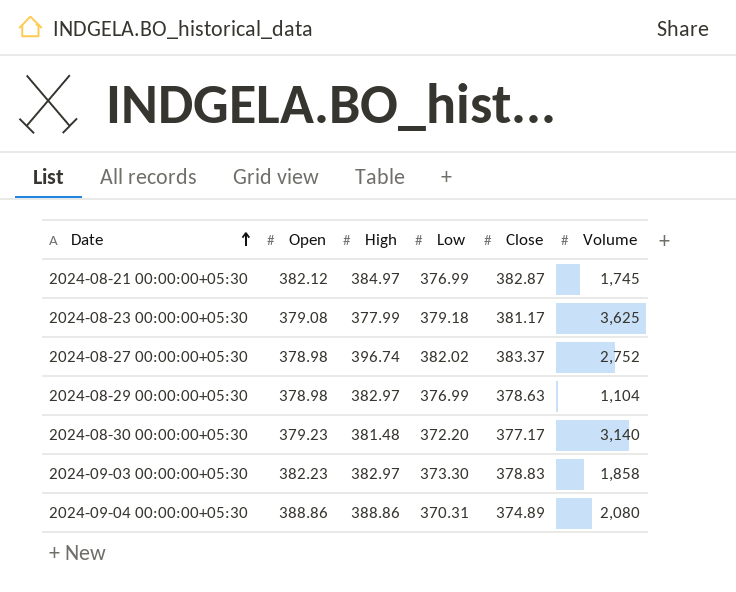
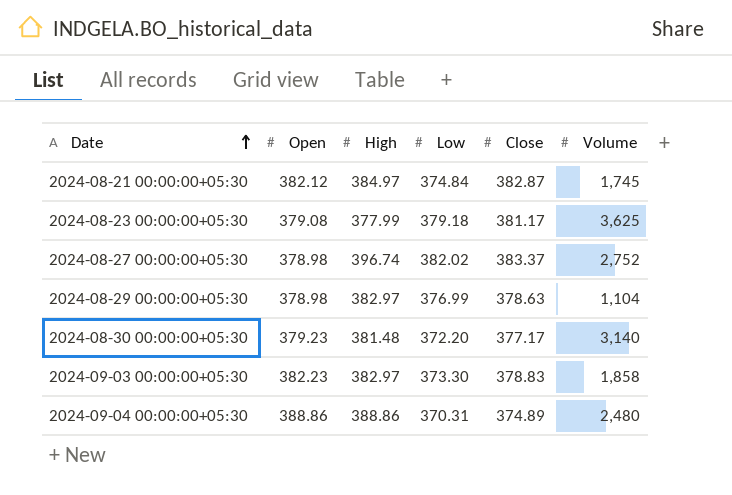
2024-08-21 00:00:00+05:30 | Low: 376.99 -> 374.84
2024-09-04 00:00:00+05:30 | Volume: 2,080 -> 2,480

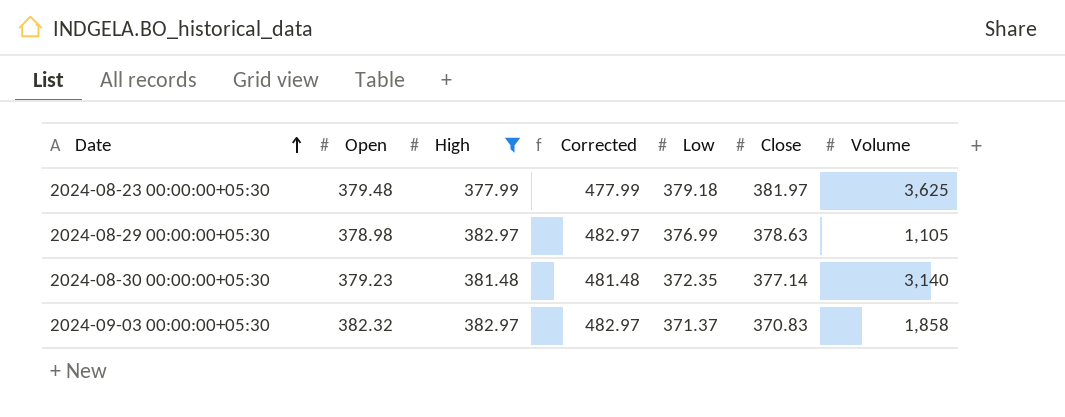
filter: none -> High <= 382.97
column Corrected | formula: none -> [High] + 100
2024-08-23 00:00:00+05:30 | Open: 379.08 -> 379.48
2024-08-23 00:00:00+05:30 | Close: 381.17 -> 381.97
2024-08-29 00:00:00+05:30 | Volume: 1,104 -> 1,105
2024-08-30 00:00:00+05:30 | Low: 372.20 -> 372.35
2024-08-30 00:00:00+05:30 | Close: 377.17 -> 377.14
2024-09-03 00:00:00+05:30 | Open: 382.23 -> 382.32
2024-09-03 00:00:00+05:30 | Low: 373.30 -> 371.37
2024-09-03 00:00:00+05:30 | Close: 378.83 -> 370.83

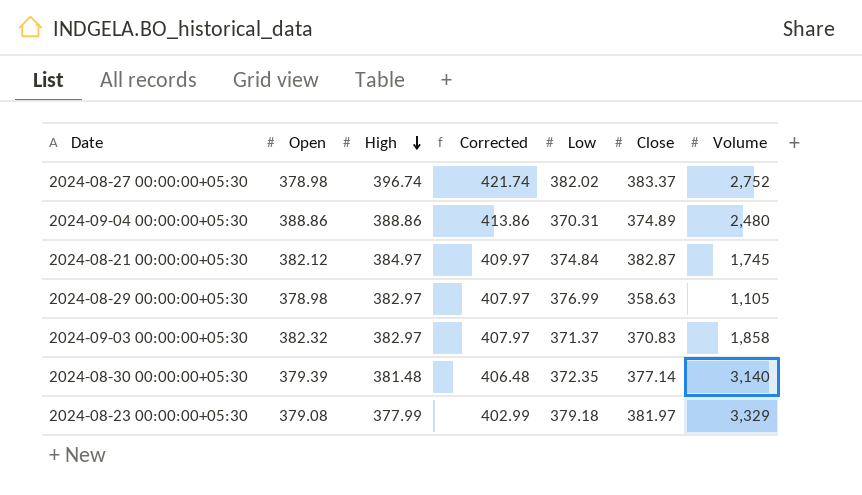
filter: High <= 382.97 -> none
row order: Date ascending -> High descending
column Corrected | formula: [High] + 100 -> [High] + 25
2024-08-29 00:00:00+05:30 | Close: 378.63 -> 358.63
2024-08-30 00:00:00+05:30 | Open: 379.23 -> 379.39
2024-08-23 00:00:00+05:30 | Open: 379.48 -> 379.08
2024-08-23 00:00:00+05:30 | Volume: 3,625 -> 3,329

